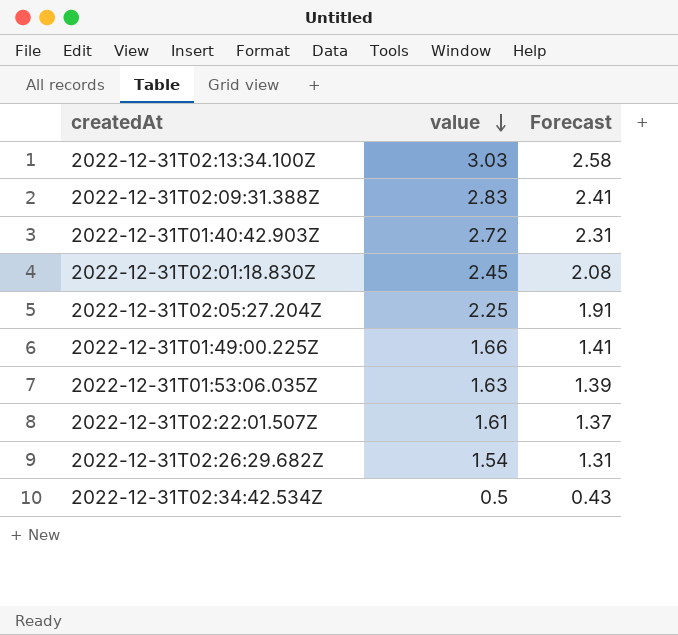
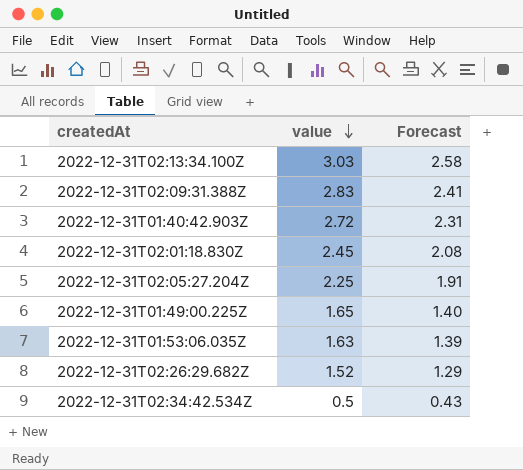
row 2022-12-31T02:22:01.507Z: 1.61 | 1.37 -> none
2022-12-31T01:49:00.225Z | value: 1.66 -> 1.65
2022-12-31T01:49:00.225Z | Forecast: 1.41 -> 1.40
2022-12-31T02:26:29.682Z | value: 1.54 -> 1.52
2022-12-31T02:26:29.682Z | Forecast: 1.31 -> 1.29

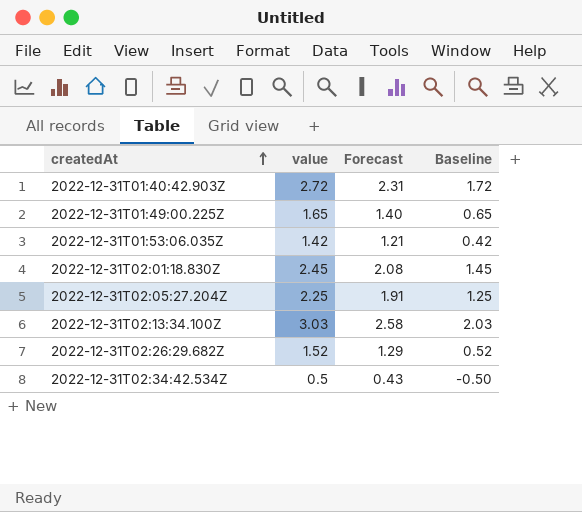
row order: value descending -> createdAt ascending
column Baseline | formula: none -> [value] - 1
row 2022-12-31T02:09:31.388Z: 2.83 | 2.41 -> none
2022-12-31T01:53:06.035Z | value: 1.63 -> 1.42
2022-12-31T01:53:06.035Z | Forecast: 1.39 -> 1.21

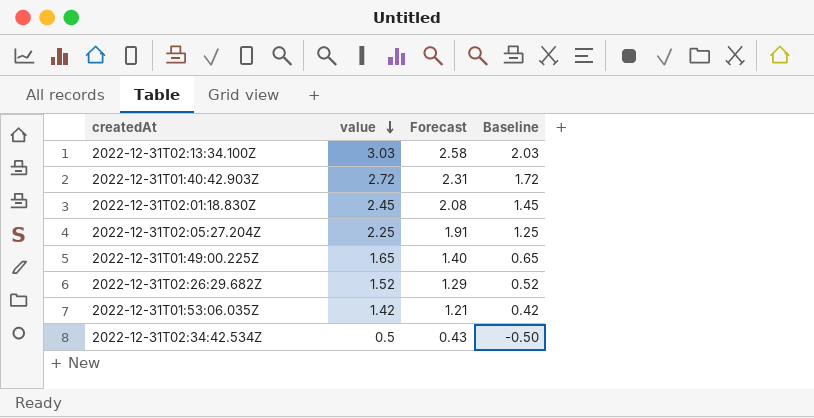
row order: createdAt ascending -> value descending

